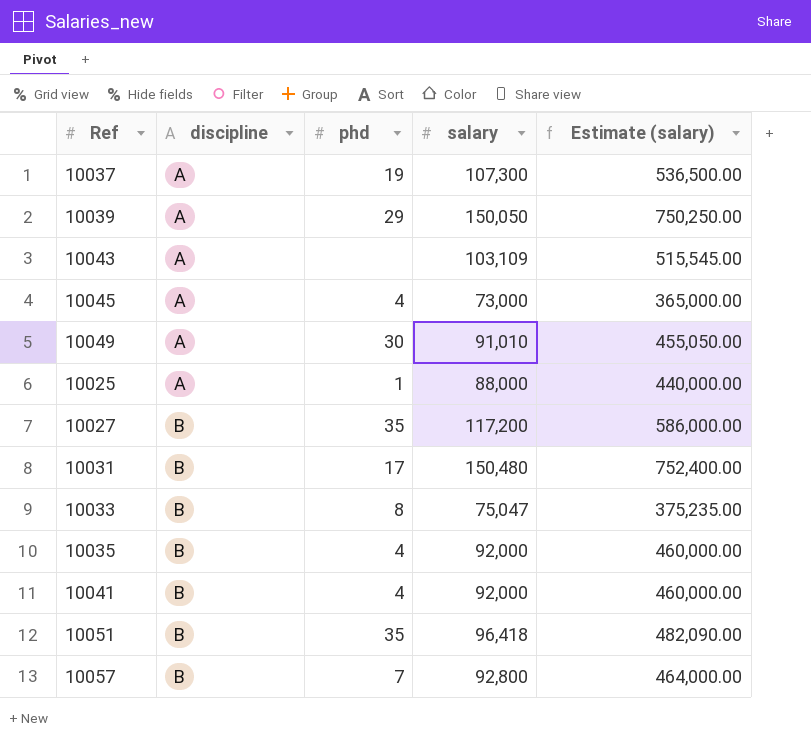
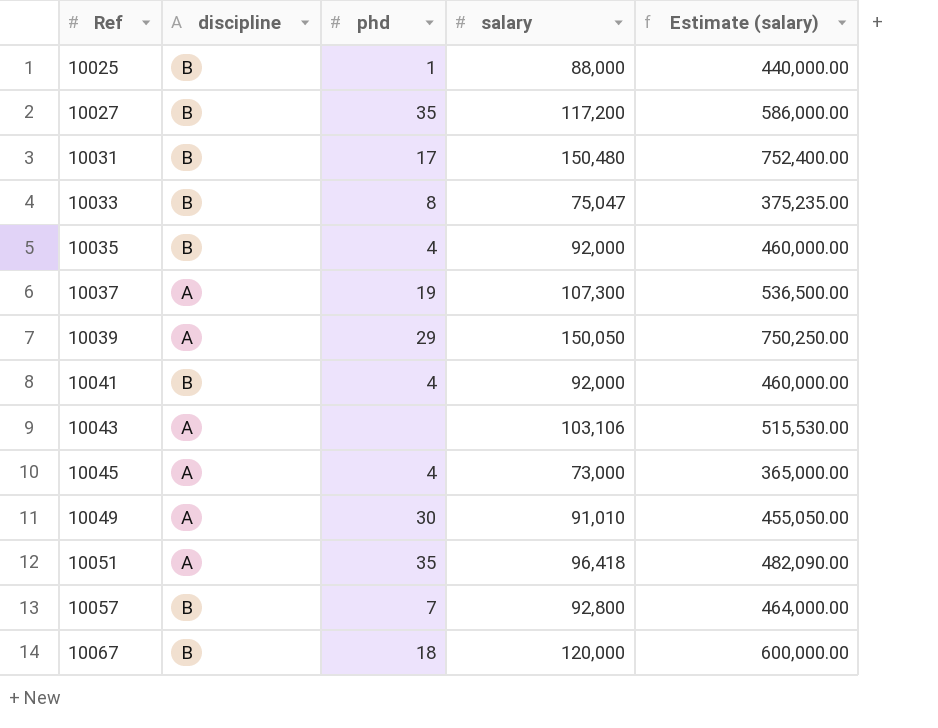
row order: discipline ascending -> Ref ascending
10025 | discipline: A -> B
10043 | salary: 103,109 -> 103,106
10043 | Estimate (salary): 515,545.00 -> 515,530.00
10051 | discipline: B -> A
row 10067: none -> B | 18 | 120,000 | 600,000.00

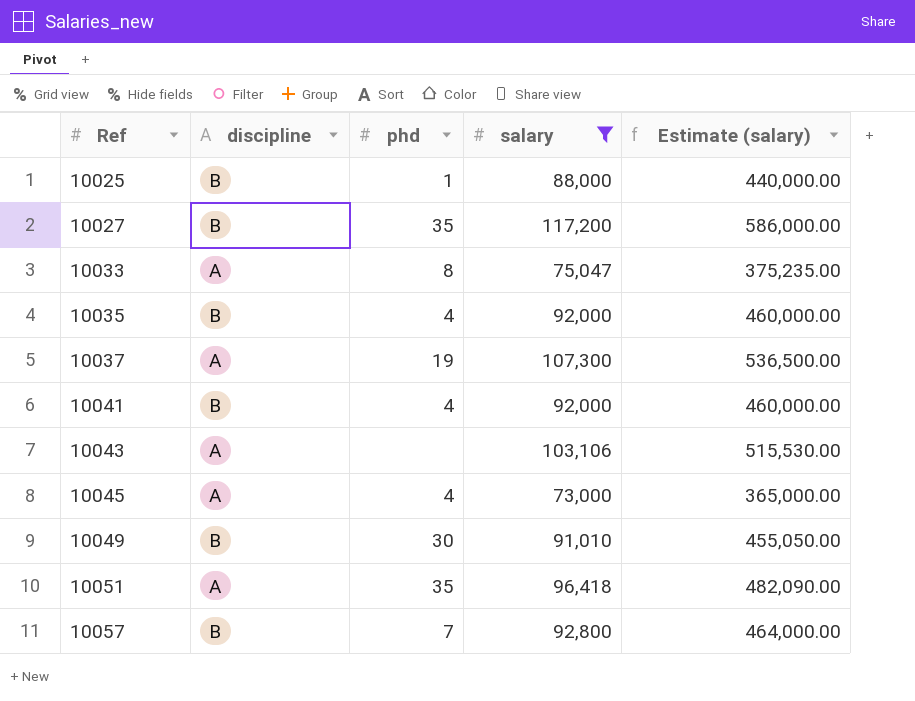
filter: none -> salary <= 117,200
10033 | discipline: B -> A
10049 | discipline: A -> B

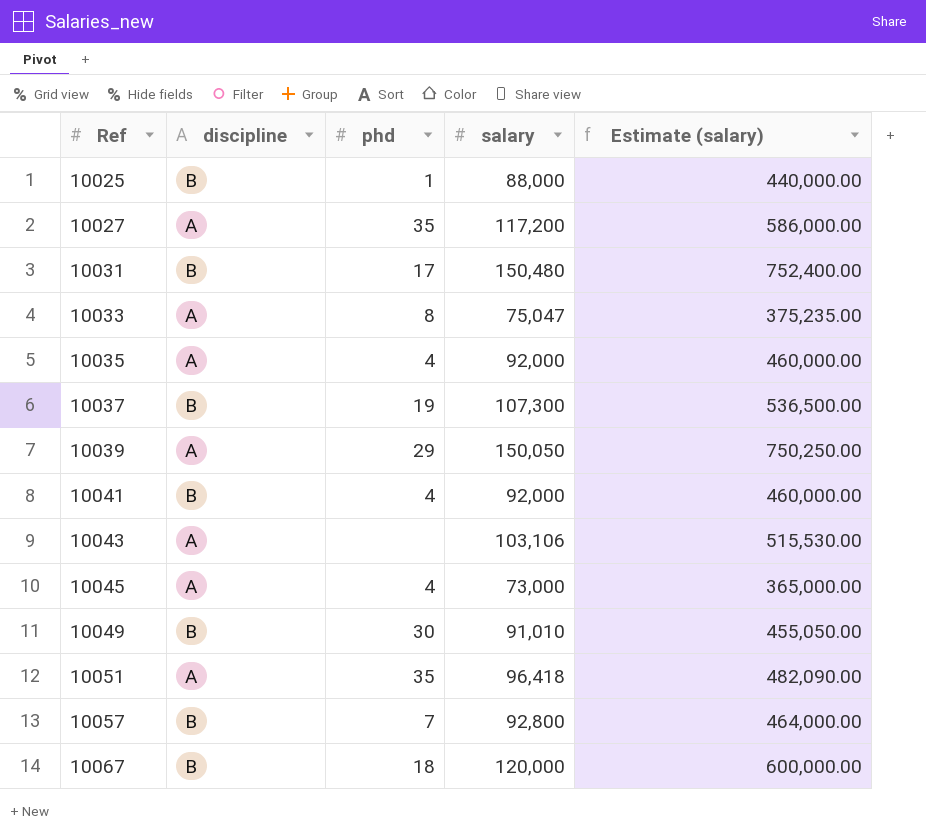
filter: salary <= 117,200 -> none
10027 | discipline: B -> A
10035 | discipline: B -> A
10037 | discipline: A -> B

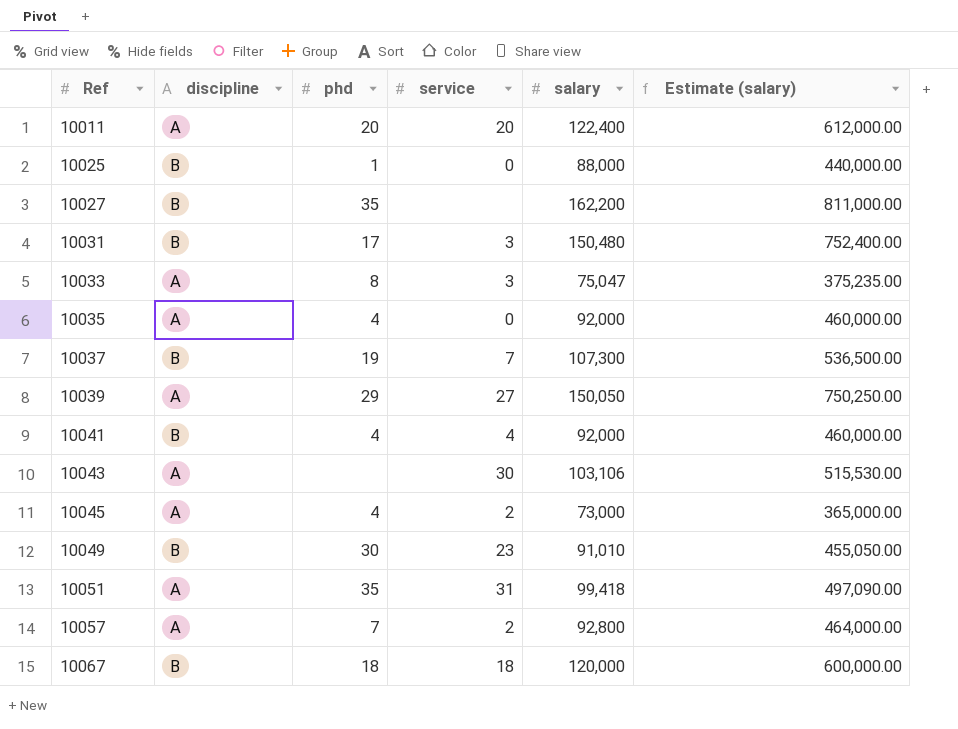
column service | position: none -> 4
row 10011: none -> A | 20 | 20 | 122,400 | 612,000.00
10027 | discipline: A -> B
10027 | salary: 117,200 -> 162,200
10027 | Estimate (salary): 586,000.00 -> 811,000.00
10051 | salary: 96,418 -> 99,418
10051 | Estimate (salary): 482,090.00 -> 497,090.00
10057 | discipline: B -> A

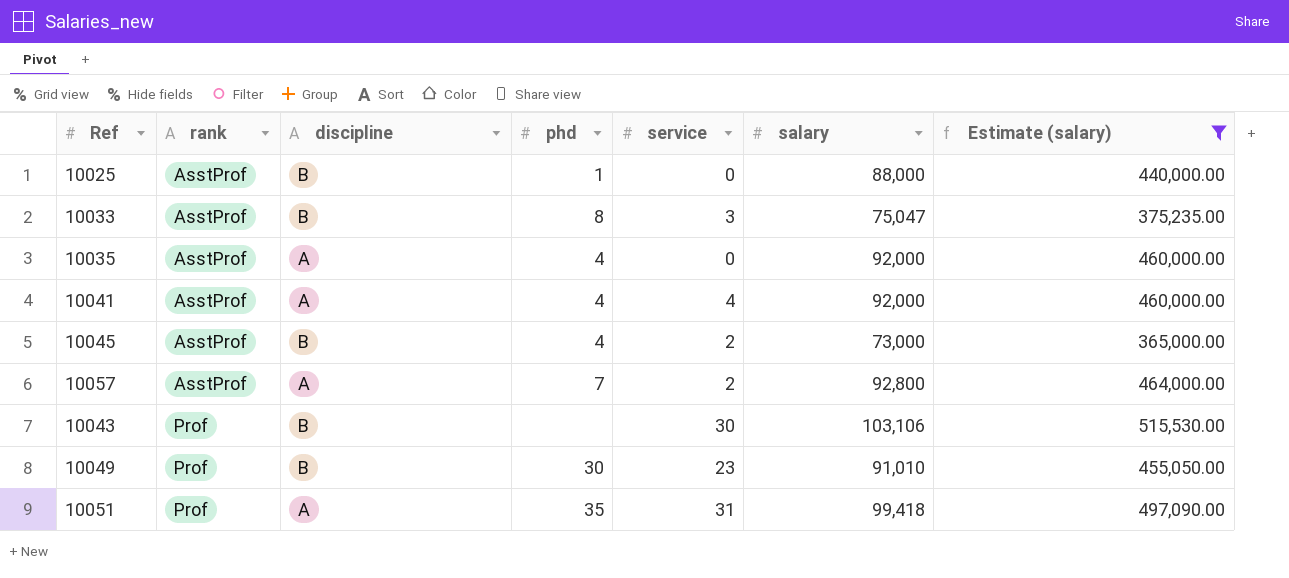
filter: none -> Estimate (salary) <= 515,530.00
row order: Ref ascending -> rank ascending
column rank | position: none -> 2
10033 | discipline: A -> B
10041 | discipline: B -> A
10045 | discipline: A -> B
10043 | discipline: A -> B

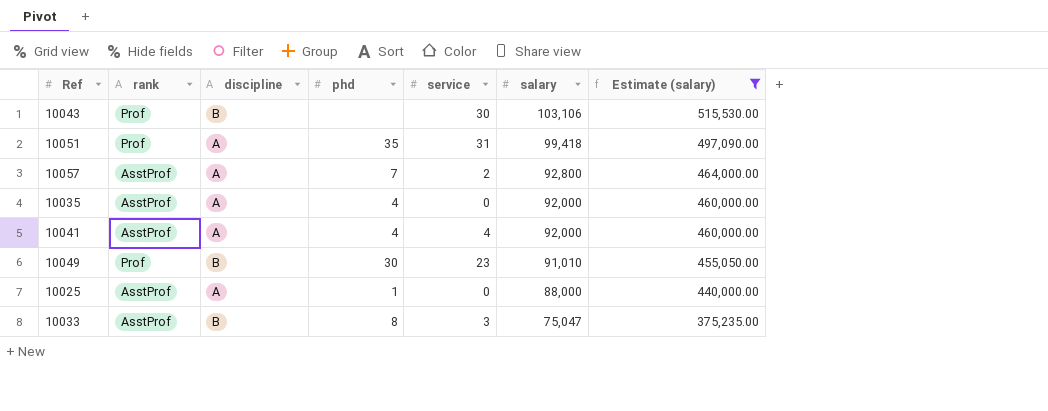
row order: rank ascending -> salary descending
row 10045: AsstProf | B | 4 | 2 | 73,000 | 365,000.00 -> none
10025 | discipline: B -> A

